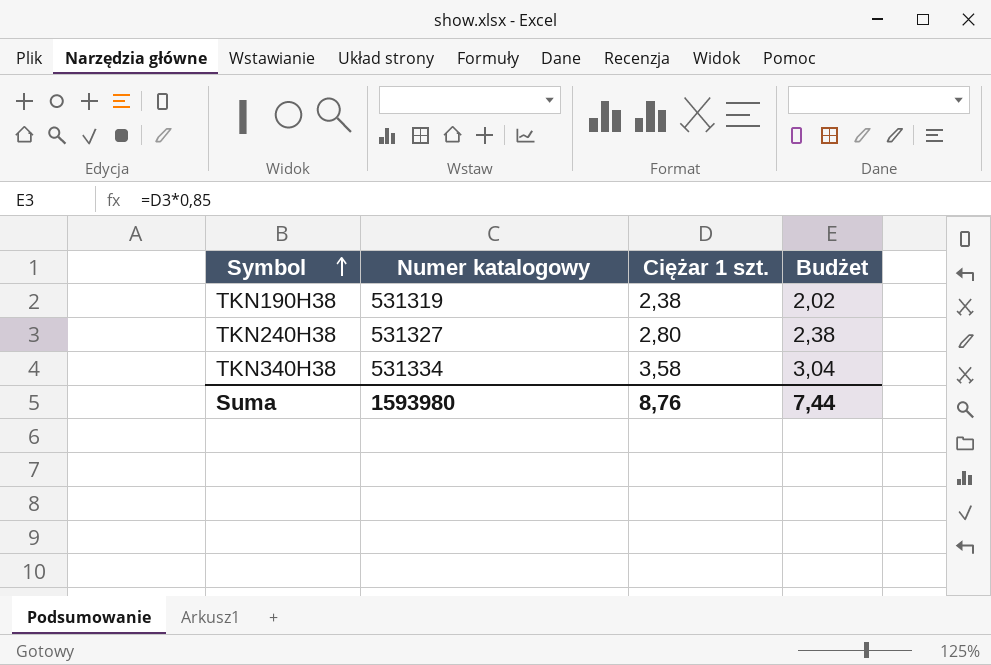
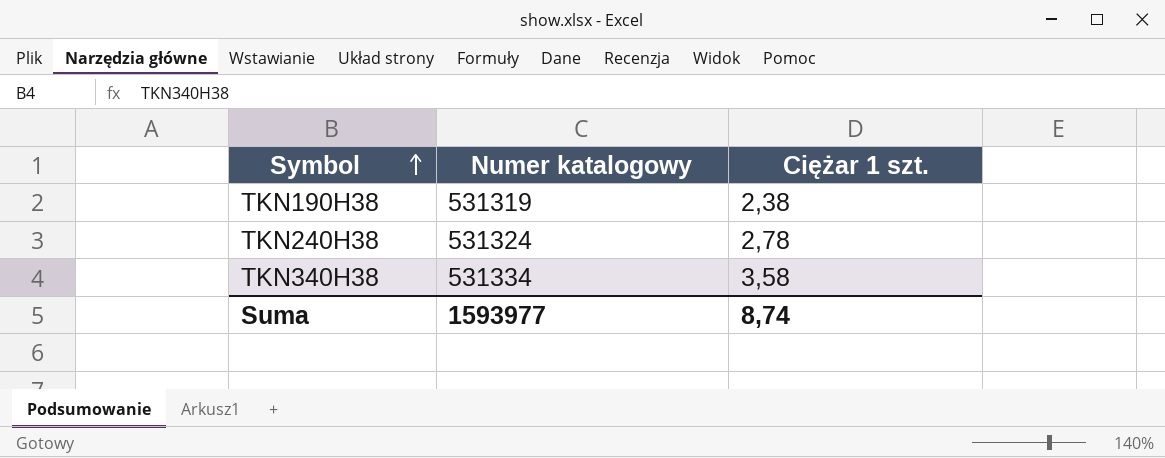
column Budżet | formula: [Ciężar 1 szt.] * 0,85 -> none
TKN240H38 | Numer katalogowy: 531327 -> 531324
TKN240H38 | Ciężar 1 szt.: 2,80 -> 2,78
Suma | Numer katalogowy: 1593980 -> 1593977
Suma | Ciężar 1 szt.: 8,76 -> 8,74

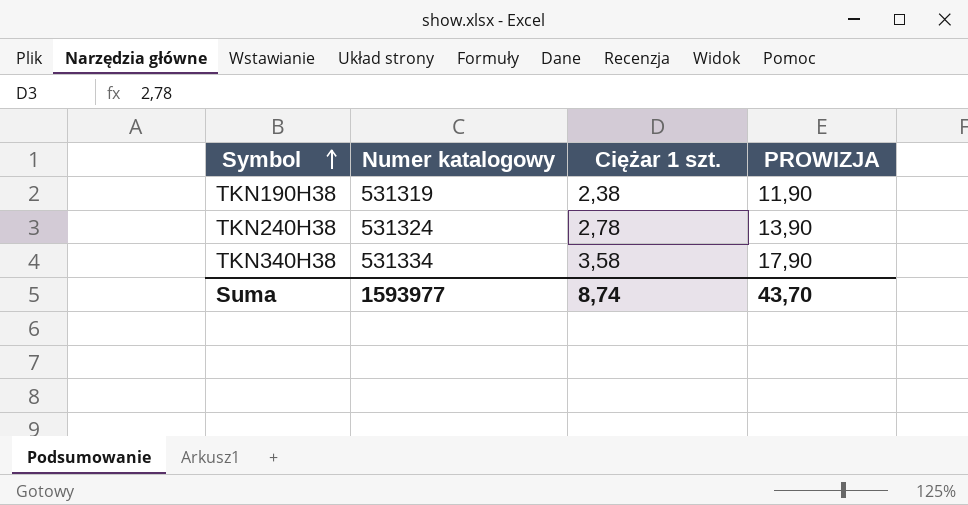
column PROWIZJA | formula: none -> [Ciężar 1 szt.] * 5

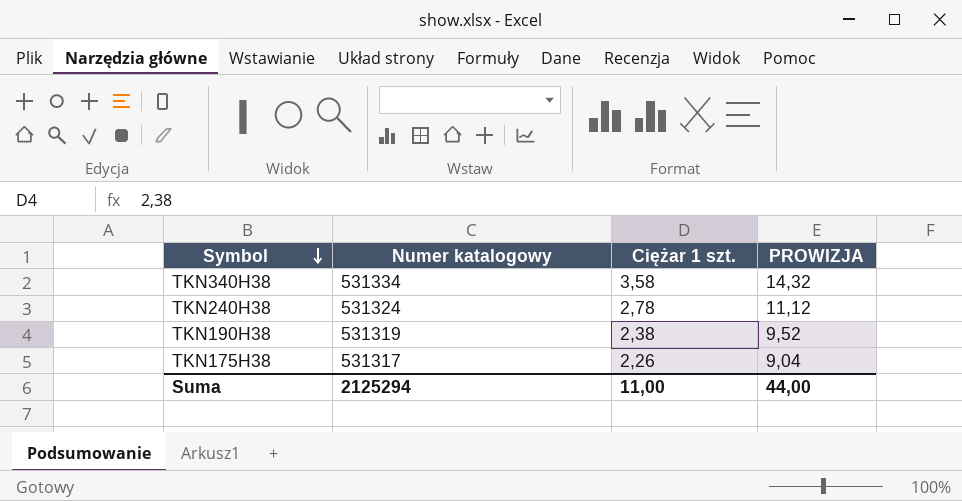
row order: Symbol ascending -> Symbol descending
column PROWIZJA | formula: [Ciężar 1 szt.] * 5 -> [Ciężar 1 szt.] * 4
row TKN175H38: none -> 531317 | 2,26 | 9,04
Suma | Numer katalogowy: 1593977 -> 2125294
Suma | Ciężar 1 szt.: 8,74 -> 11,00
Suma | PROWIZJA: 43,70 -> 44,00

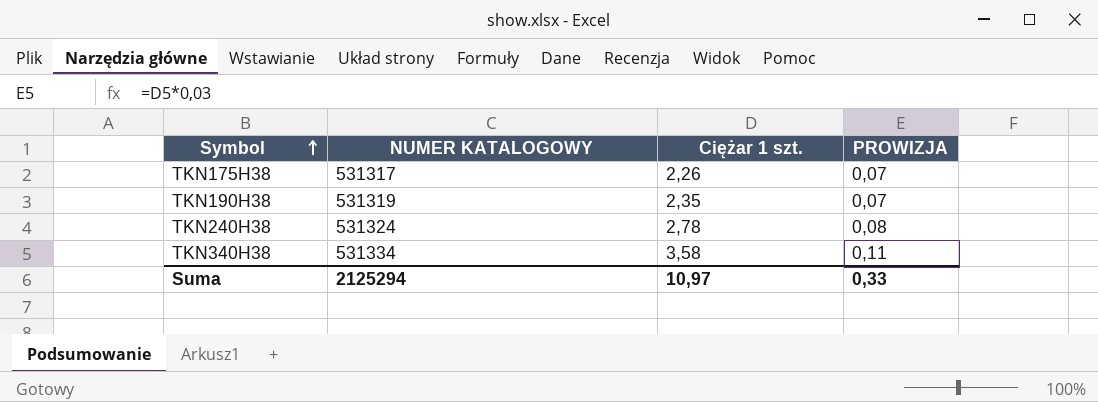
row order: Symbol descending -> Symbol ascending
column name: Numer katalogowy -> NUMER KATALOGOWY
column PROWIZJA | formula: [Ciężar 1 szt.] * 4 -> [Ciężar 1 szt.] * 0,03
TKN190H38 | Ciężar 1 szt.: 2,38 -> 2,35
Suma | Ciężar 1 szt.: 11,00 -> 10,97
Suma | PROWIZJA: 44,00 -> 0,33

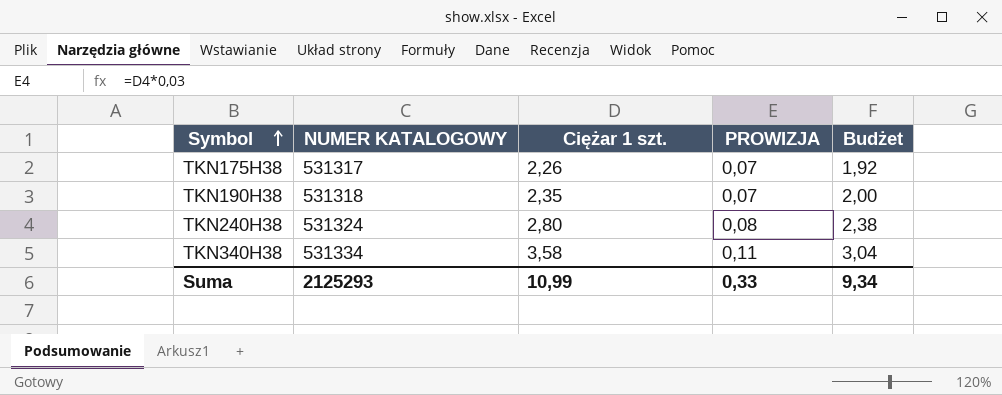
column Budżet | formula: none -> [Ciężar 1 szt.] * 0,85
TKN190H38 | NUMER KATALOGOWY: 531319 -> 531318
TKN240H38 | Ciężar 1 szt.: 2,78 -> 2,80
Suma | NUMER KATALOGOWY: 2125294 -> 2125293
Suma | Ciężar 1 szt.: 10,97 -> 10,99

